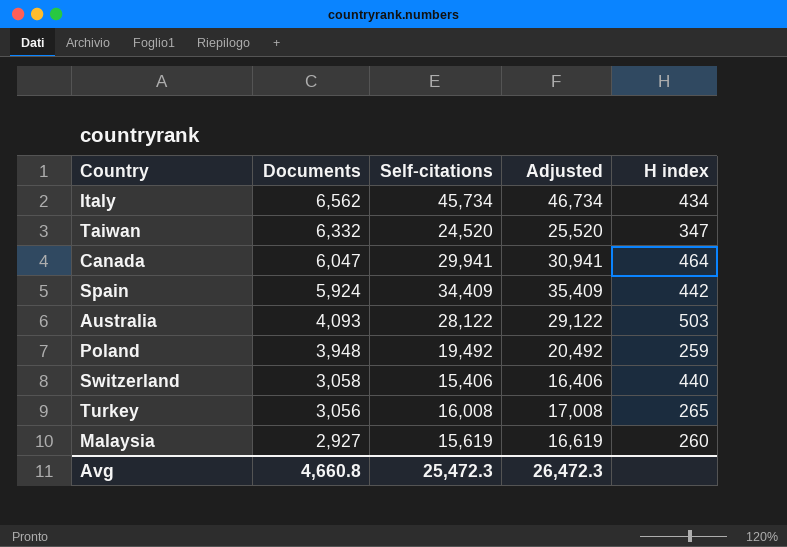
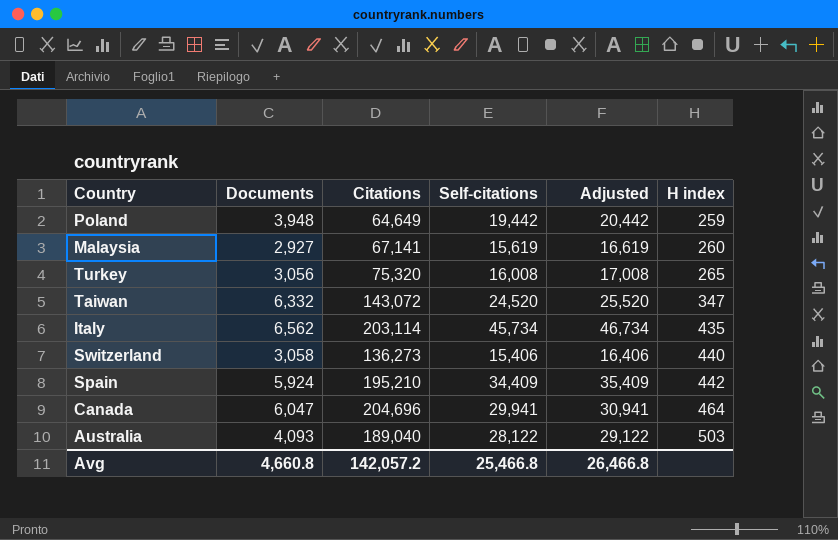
row order: Documents descending -> H index ascending
column Citations | position: none -> 3
Poland | Self-citations: 19,492 -> 19,442
Poland | Adjusted: 20,492 -> 20,442
Italy | H index: 434 -> 435
Avg | Self-citations: 25,472.3 -> 25,466.8
Avg | Adjusted: 26,472.3 -> 26,466.8

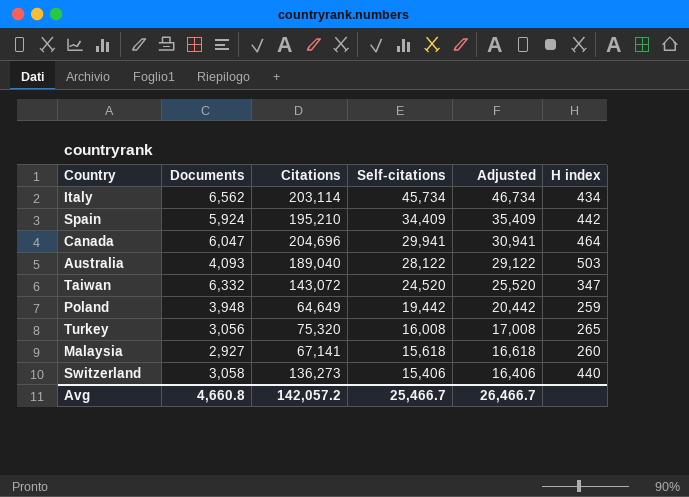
row order: H index ascending -> Self-citations descending
Italy | H index: 435 -> 434
Malaysia | Self-citations: 15,619 -> 15,618
Malaysia | Adjusted: 16,619 -> 16,618
Avg | Self-citations: 25,466.8 -> 25,466.7
Avg | Adjusted: 26,466.8 -> 26,466.7

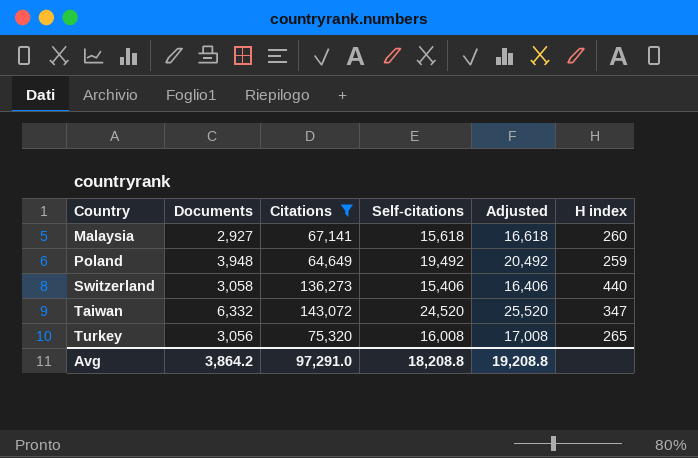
filter: none -> Citations <= 143,072
row order: Self-citations descending -> Country ascending
Poland | Self-citations: 19,442 -> 19,492
Poland | Adjusted: 20,442 -> 20,492
Avg | Documents: 4,660.8 -> 3,864.2
Avg | Citations: 142,057.2 -> 97,291.0
Avg | Self-citations: 25,466.7 -> 18,208.8
Avg | Adjusted: 26,466.7 -> 19,208.8

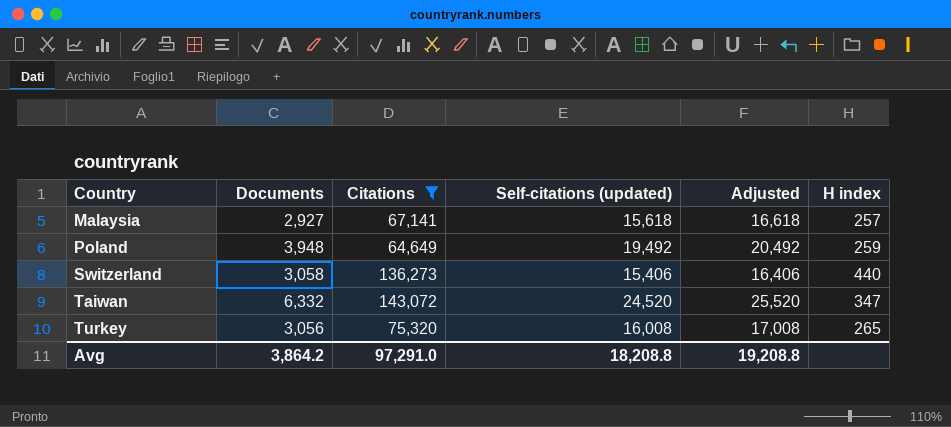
column name: Self-citations -> Self-citations (updated)
Malaysia | H index: 260 -> 257

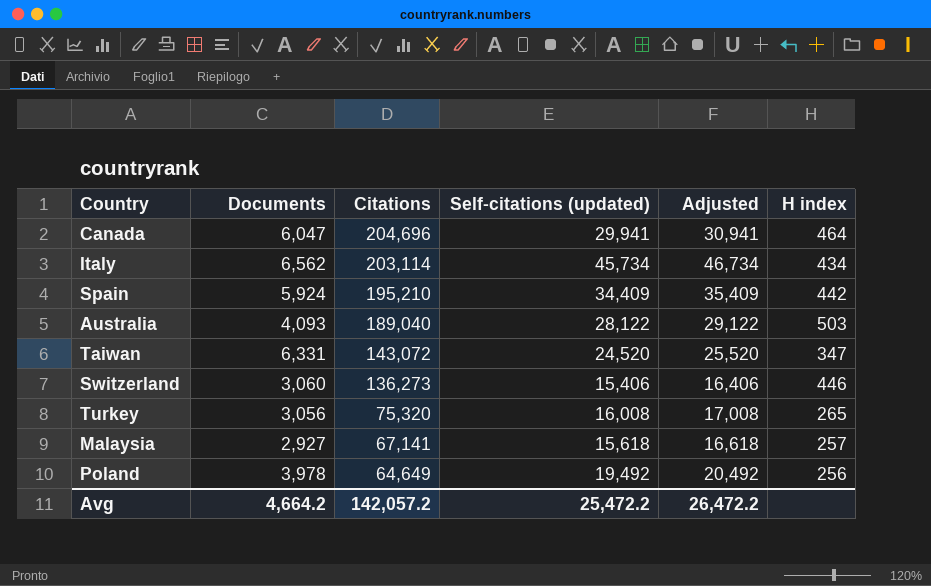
filter: Citations <= 143,072 -> none
row order: Country ascending -> Citations descending
Taiwan | Documents: 6,332 -> 6,331
Switzerland | Documents: 3,058 -> 3,060
Switzerland | H index: 440 -> 446
Poland | Documents: 3,948 -> 3,978
Poland | H index: 259 -> 256
Avg | Documents: 3,864.2 -> 4,664.2
Avg | Citations: 97,291.0 -> 142,057.2
Avg | Self-citations (updated): 18,208.8 -> 25,472.2
Avg | Adjusted: 19,208.8 -> 26,472.2

